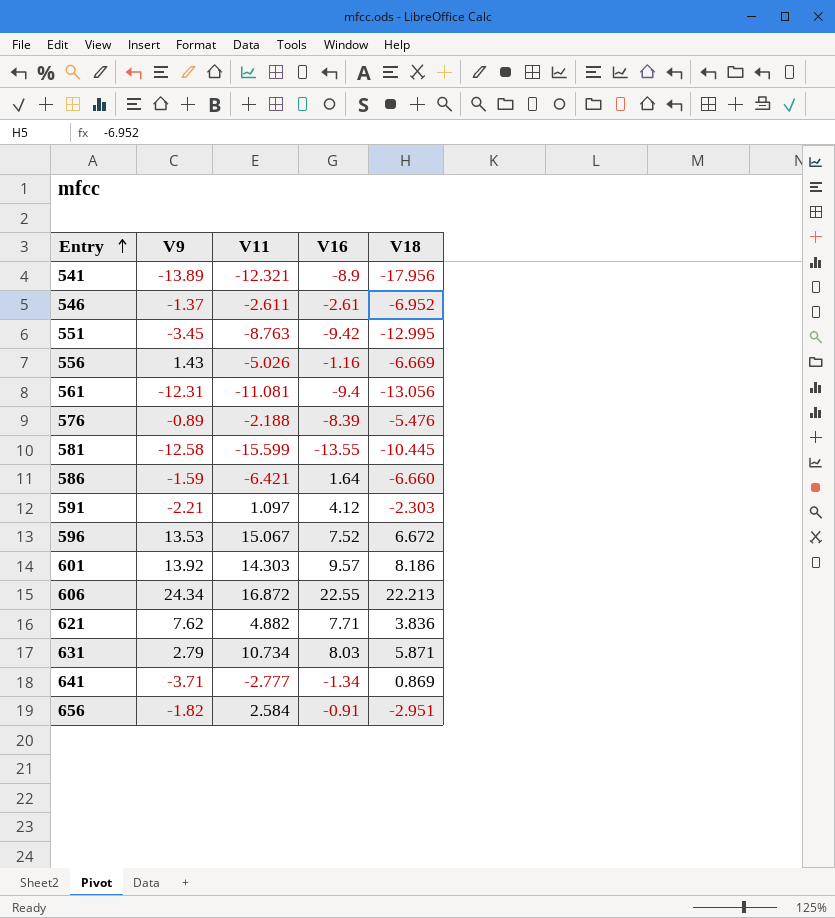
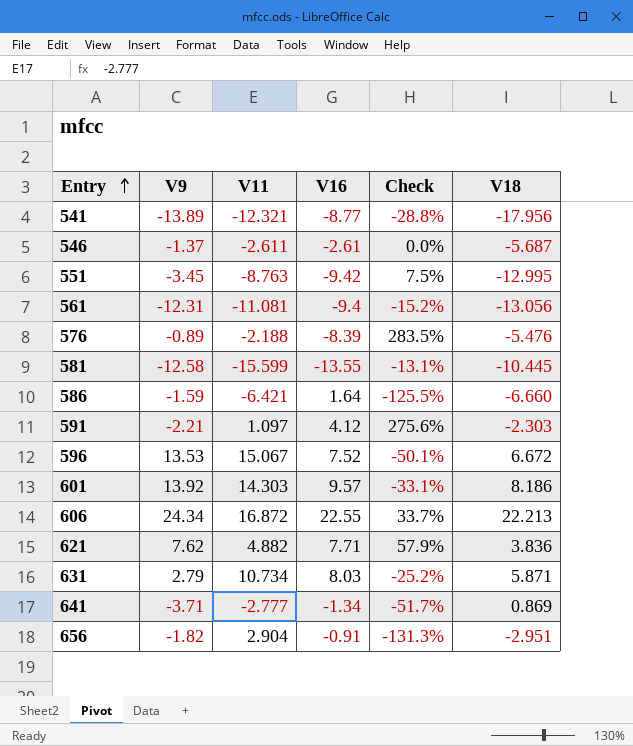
column Check | formula: none -> ([V16] - [V11]) / [V11]
row 556: 1.43 | -5.026 | -1.16 | -6.669 -> none
541 | V16: -8.9 -> -8.77
546 | V18: -6.952 -> -5.687
656 | V11: 2.584 -> 2.904

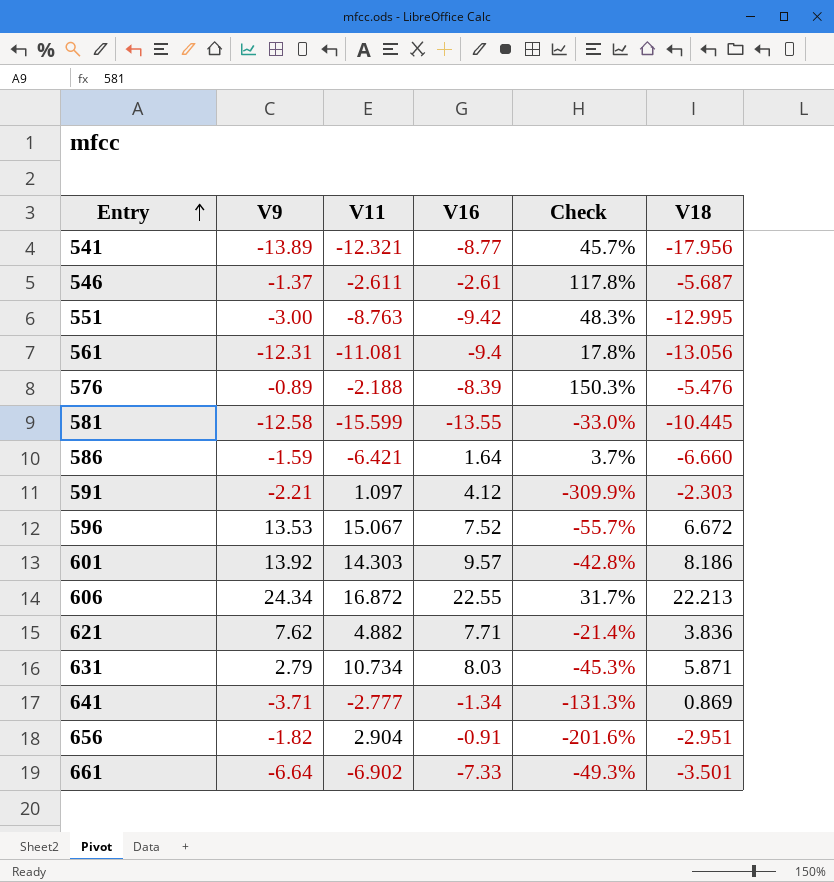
column Check | formula: ([V16] - [V11]) / [V11] -> ([V18] - [V11]) / [V11]
551 | V9: -3.45 -> -3.00
row 661: none -> -6.64 | -6.902 | -7.33 | -49.3% | -3.501

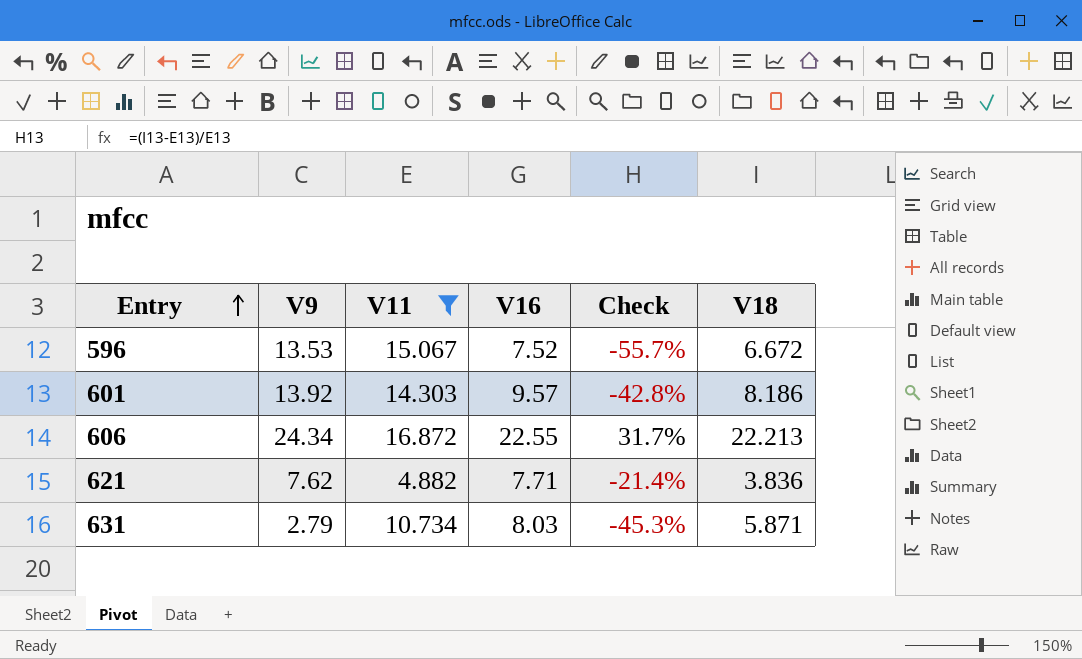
filter: none -> V11 >= 4.882

